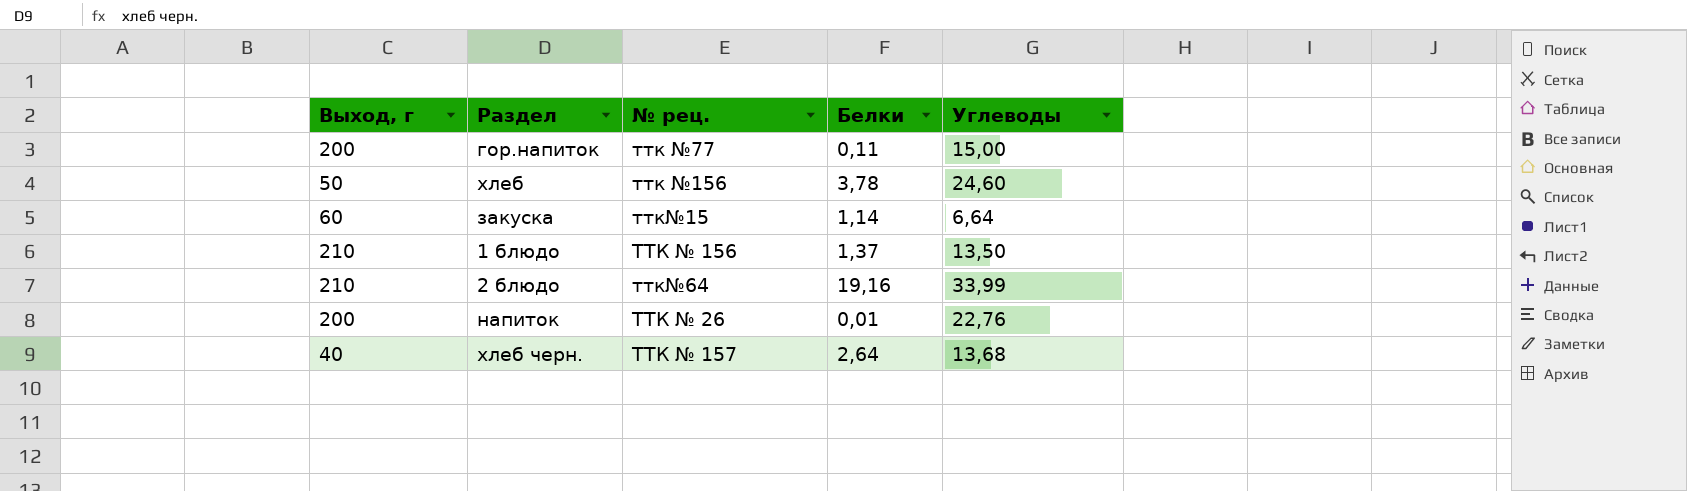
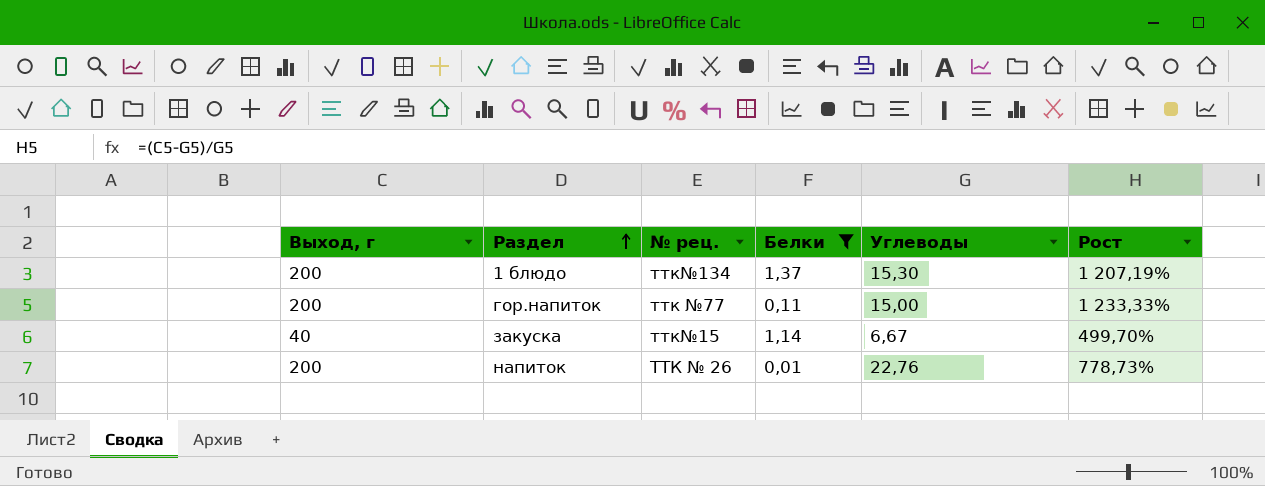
filter: none -> Белки <= 1,37
row order: none -> Раздел ascending
column Рост | formula: none -> ([Выход, г] - [Углеводы]) / [Углеводы]
1 блюдо | Выход, г: 210 -> 200
1 блюдо | № рец.: ТТК № 156 -> ттк№134
1 блюдо | Углеводы: 13,50 -> 15,30
закуска | Выход, г: 60 -> 40
закуска | Углеводы: 6,64 -> 6,67

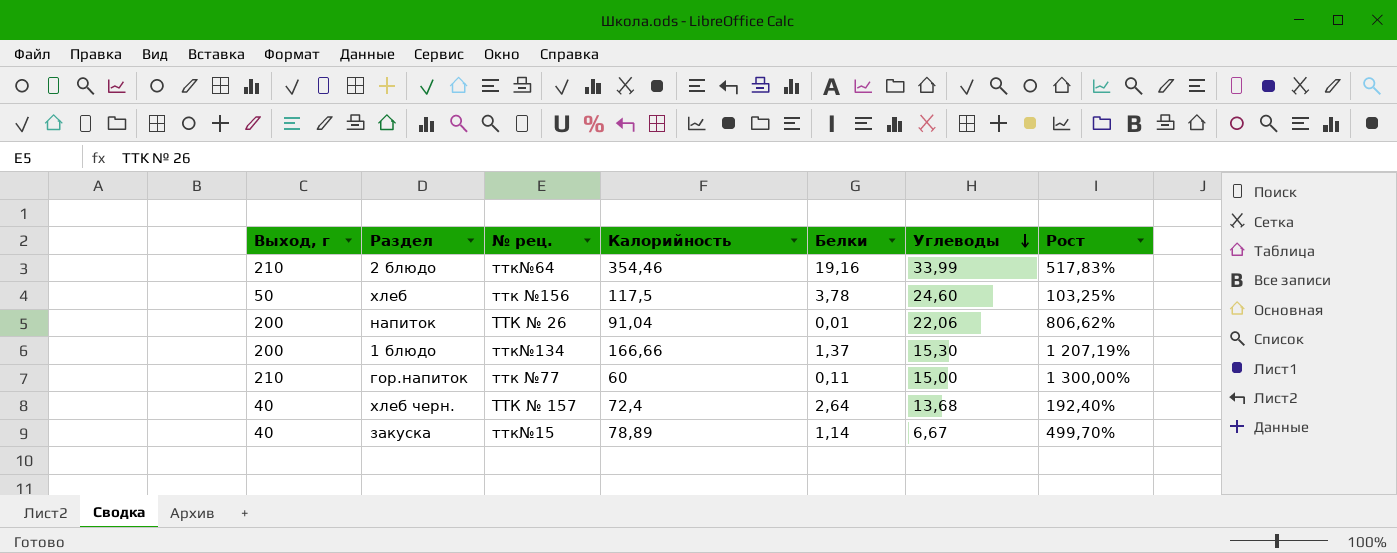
filter: Белки <= 1,37 -> none
row order: Раздел ascending -> Углеводы descending
column Калорийность | position: none -> 4
напиток | Углеводы: 22,76 -> 22,06
напиток | Рост: 778,73% -> 806,62%
гор.напиток | Выход, г: 200 -> 210
гор.напиток | Рост: 1 233,33% -> 1 300,00%

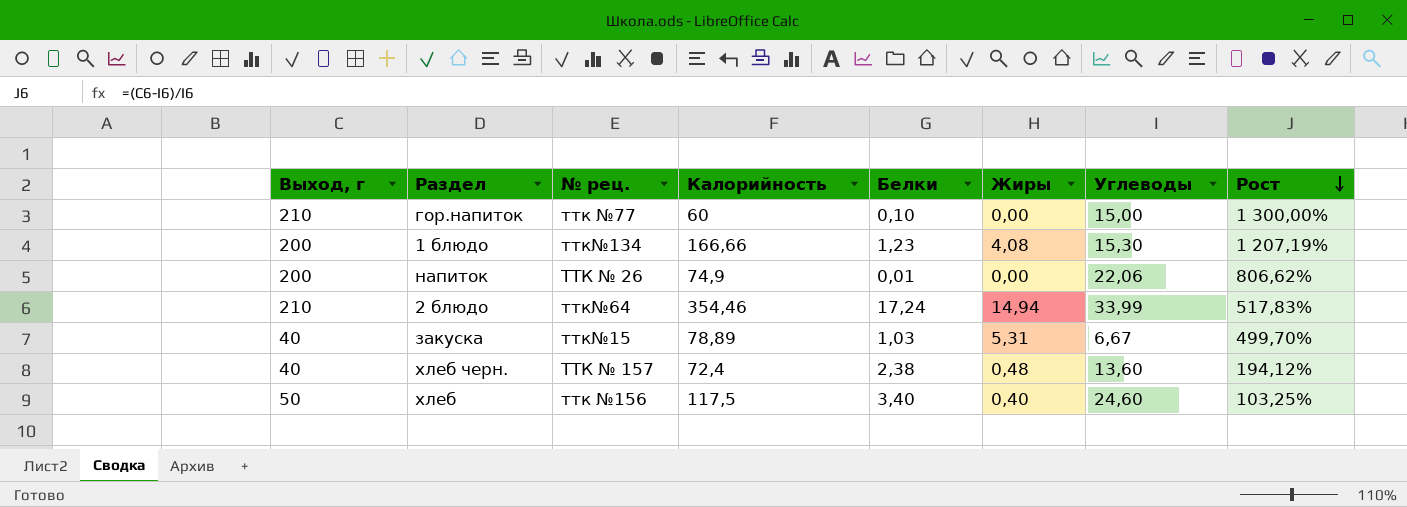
row order: Углеводы descending -> Рост descending
column Жиры | position: none -> 6
гор.напиток | Белки: 0,11 -> 0,10
1 блюдо | Белки: 1,37 -> 1,23
напиток | Калорийность: 91,04 -> 74,9
2 блюдо | Белки: 19,16 -> 17,24
закуска | Белки: 1,14 -> 1,03
хлеб черн. | Белки: 2,64 -> 2,38
хлеб черн. | Углеводы: 13,68 -> 13,60
хлеб черн. | Рост: 192,40% -> 194,12%
хлеб | Белки: 3,78 -> 3,40

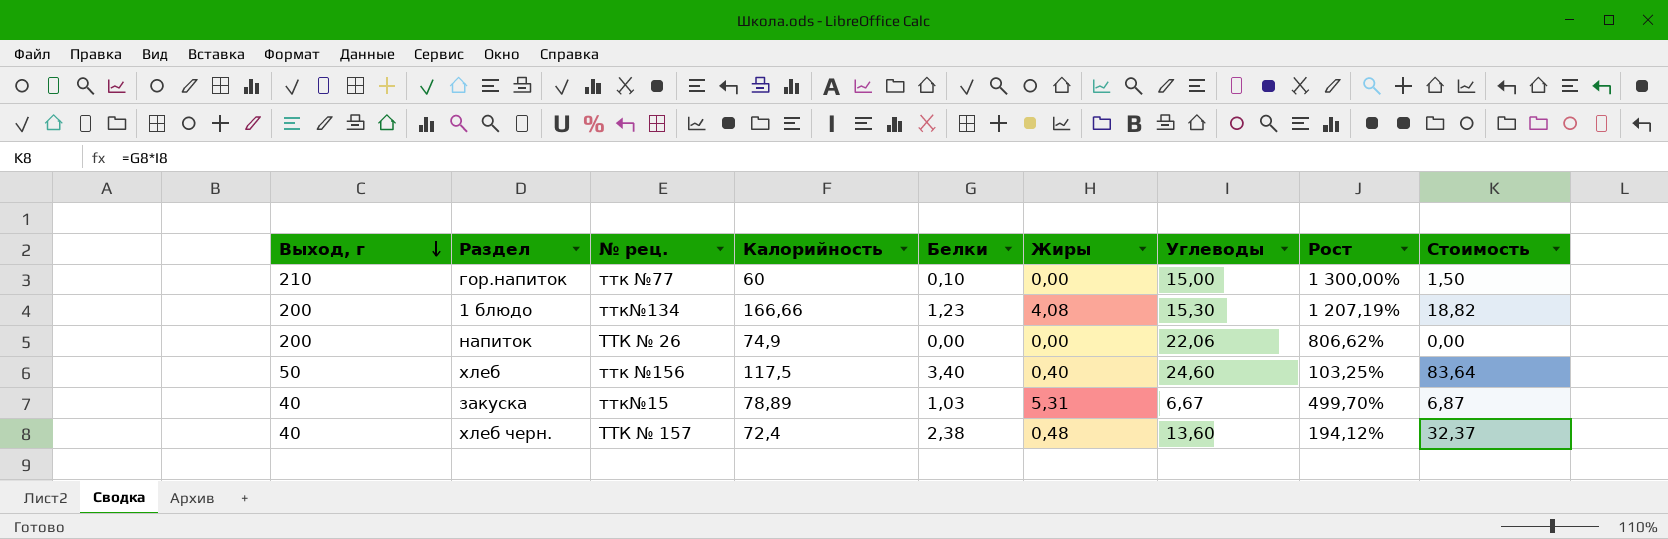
row order: Рост descending -> Выход, г descending
column Стоимость | formula: none -> [Белки] * [Углеводы]
row 2 блюдо: 210 | ттк№64 | 354,46 | 17,24 | 14,94 | 33,99 | 517,83% -> none
напиток | Белки: 0,01 -> 0,00

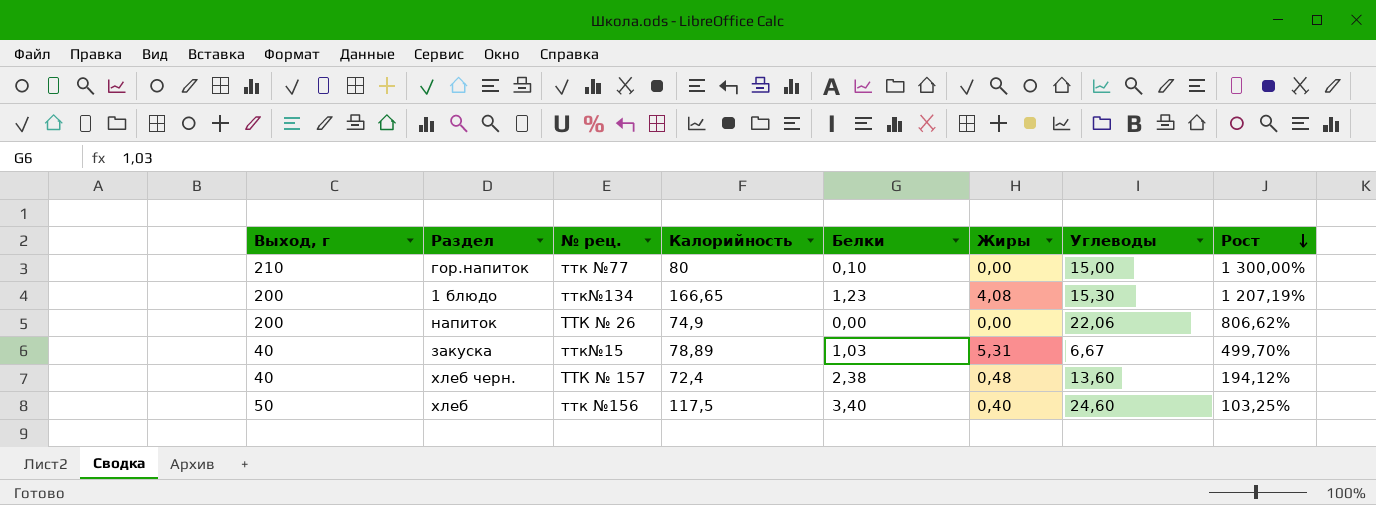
row order: Выход, г descending -> Рост descending
column Стоимость | formula: [Белки] * [Углеводы] -> none
гор.напиток | Калорийность: 60 -> 80
1 блюдо | Калорийность: 166,66 -> 166,65

